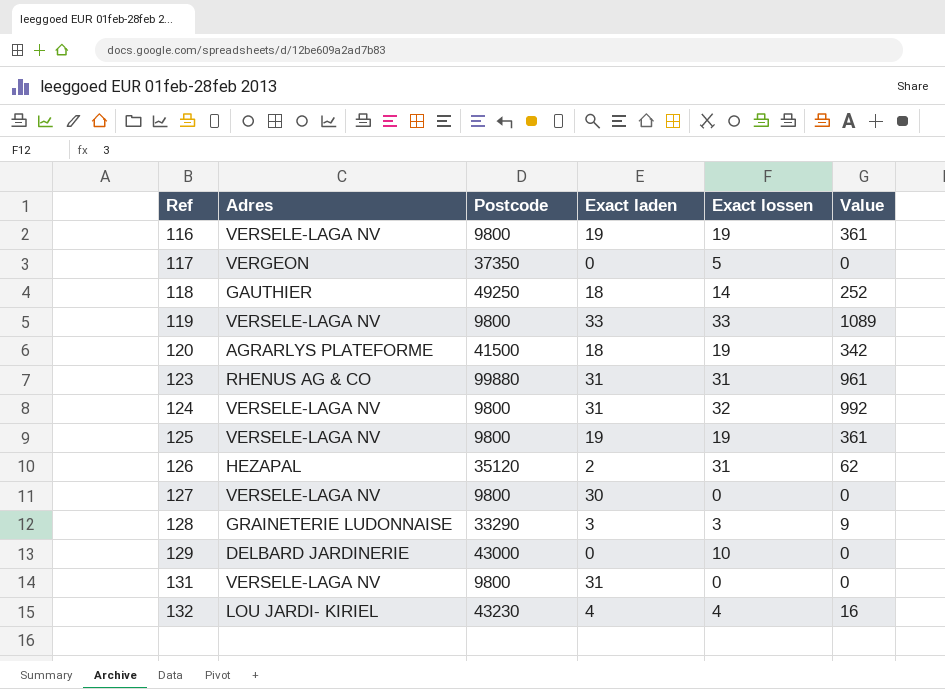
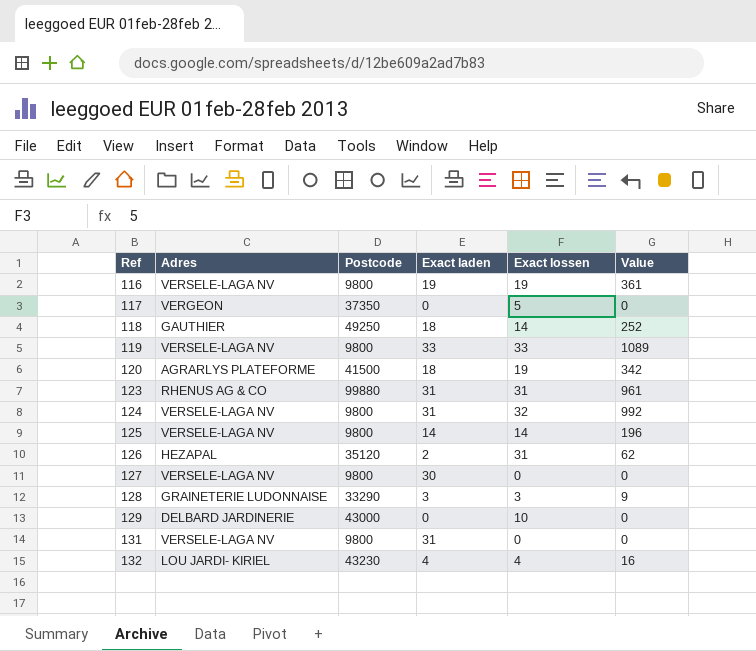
125 | Exact laden: 19 -> 14
125 | Exact lossen: 19 -> 14
125 | Value: 361 -> 196

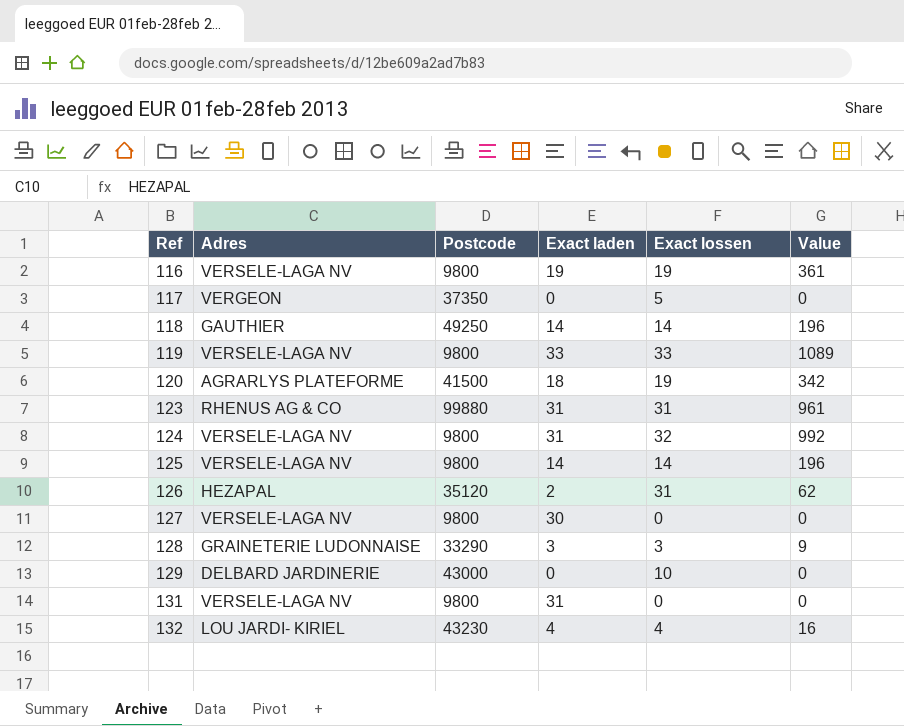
118 | Exact laden: 18 -> 14
118 | Value: 252 -> 196

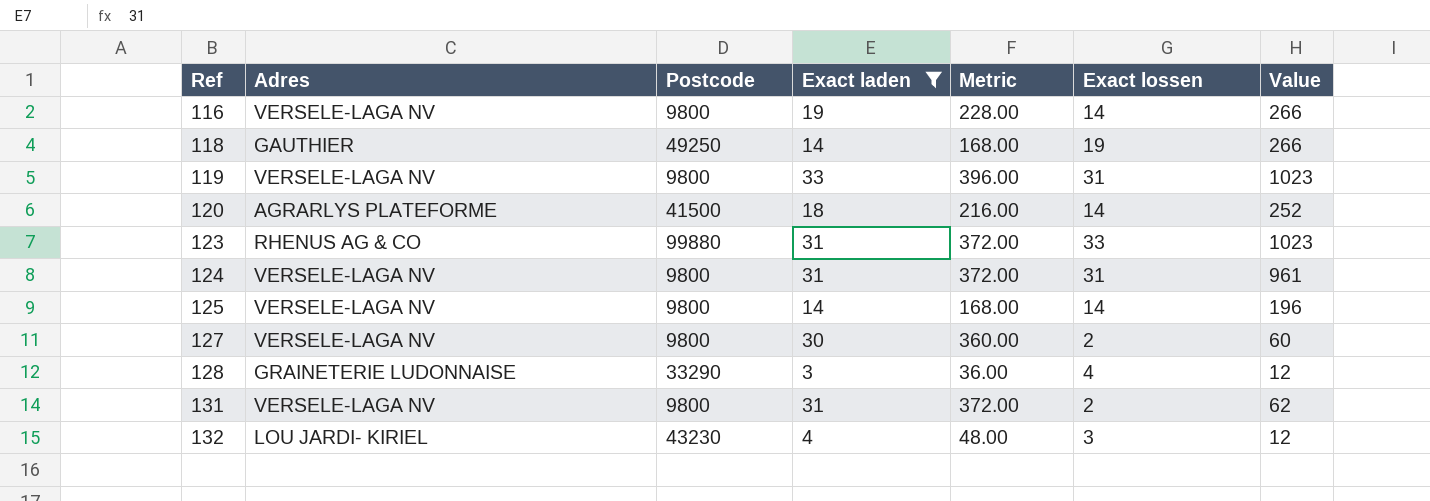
filter: none -> Exact laden >= 3
column Metric | formula: none -> [Exact laden] * 12
116 | Exact lossen: 19 -> 14
116 | Value: 361 -> 266
118 | Exact lossen: 14 -> 19
118 | Value: 196 -> 266
119 | Exact lossen: 33 -> 31
119 | Value: 1089 -> 1023
120 | Exact lossen: 19 -> 14
120 | Value: 342 -> 252
123 | Exact lossen: 31 -> 33
123 | Value: 961 -> 1023
124 | Exact lossen: 32 -> 31
124 | Value: 992 -> 961
127 | Exact lossen: 0 -> 2
127 | Value: 0 -> 60
128 | Exact lossen: 3 -> 4
128 | Value: 9 -> 12
131 | Exact lossen: 0 -> 2
131 | Value: 0 -> 62
132 | Exact lossen: 4 -> 3
132 | Value: 16 -> 12

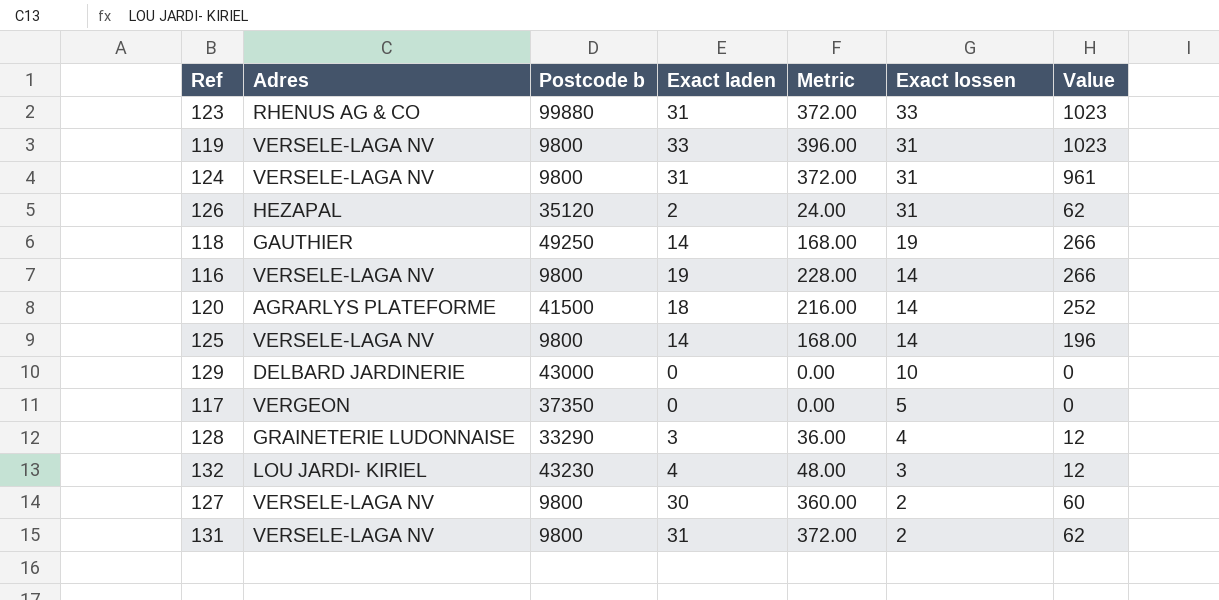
filter: Exact laden >= 3 -> none
row order: Ref ascending -> Exact lossen descending
column name: Postcode -> Postcode b

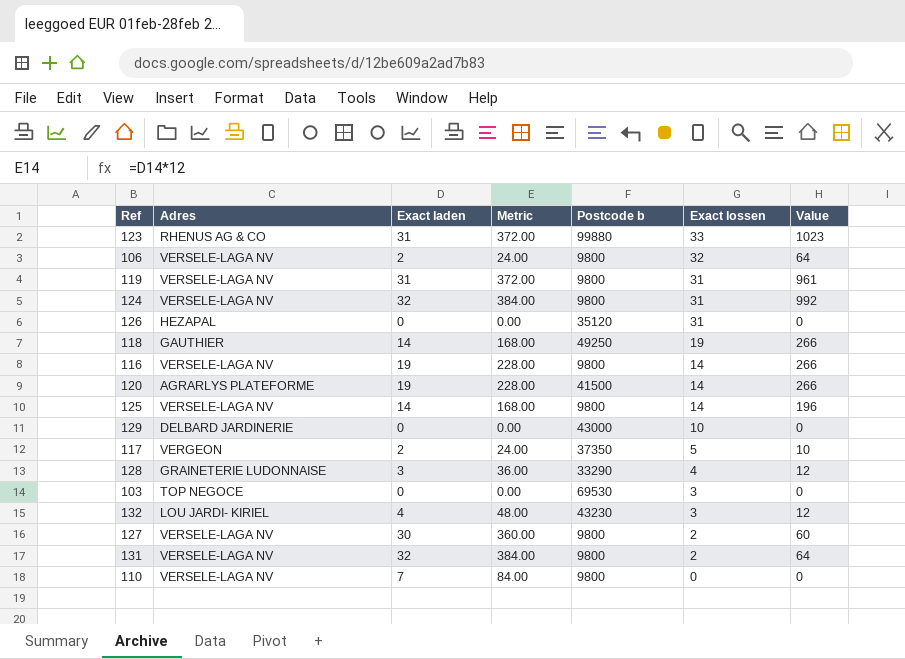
column Postcode b | position: 3 -> 5
row 106: none -> VERSELE-LAGA NV | 2 | 24.00 | 9800 | 32 | 64
119 | Exact laden: 33 -> 31
119 | Metric: 396.00 -> 372.00
119 | Value: 1023 -> 961
124 | Exact laden: 31 -> 32
124 | Metric: 372.00 -> 384.00
124 | Value: 961 -> 992
126 | Exact laden: 2 -> 0
126 | Metric: 24.00 -> 0.00
126 | Value: 62 -> 0
120 | Exact laden: 18 -> 19
120 | Metric: 216.00 -> 228.00
120 | Value: 252 -> 266
117 | Exact laden: 0 -> 2
117 | Metric: 0.00 -> 24.00
117 | Value: 0 -> 10
row 103: none -> TOP NEGOCE | 0 | 0.00 | 69530 | 3 | 0
131 | Exact laden: 31 -> 32
131 | Metric: 372.00 -> 384.00
131 | Value: 62 -> 64
row 110: none -> VERSELE-LAGA NV | 7 | 84.00 | 9800 | 0 | 0

